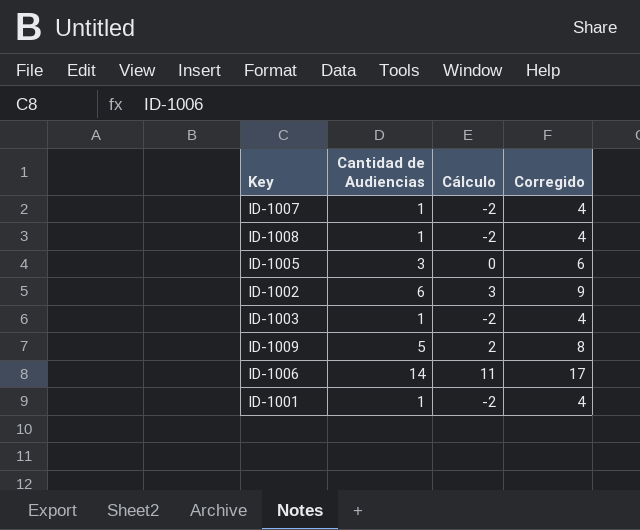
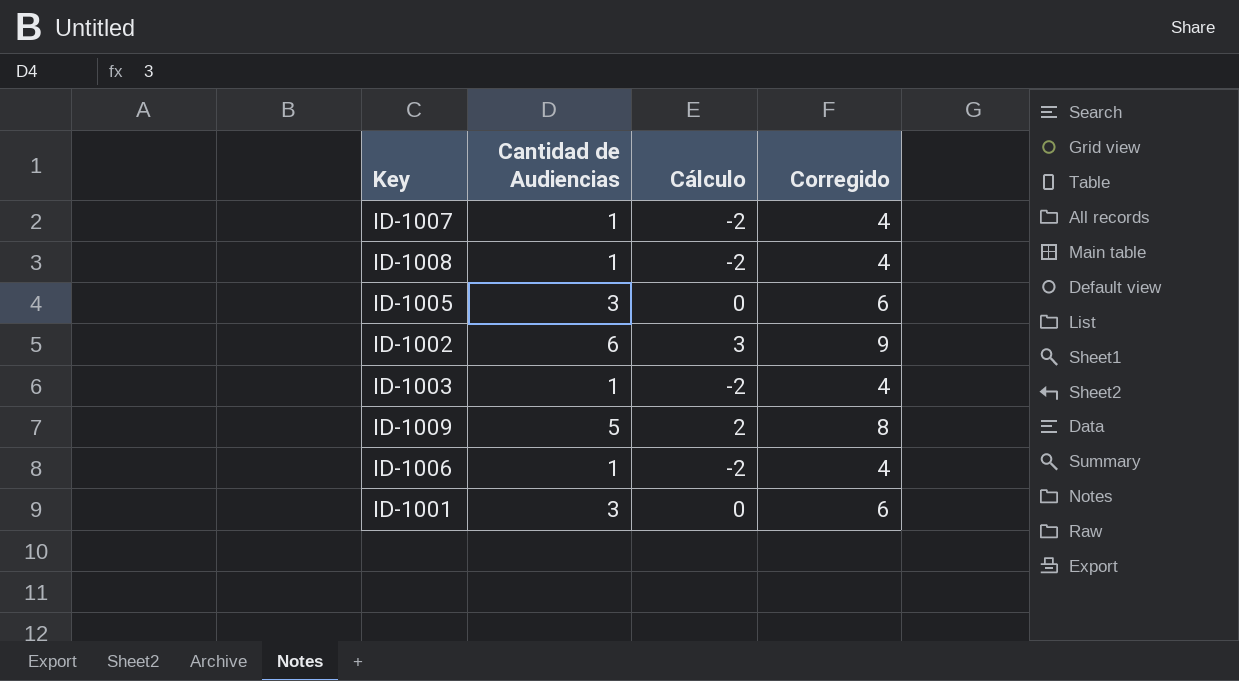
ID-1006 | Cantidad de Audiencias: 14 -> 1
ID-1006 | Cálculo: 11 -> -2
ID-1006 | Corregido: 17 -> 4
ID-1001 | Cantidad de Audiencias: 1 -> 3
ID-1001 | Cálculo: -2 -> 0
ID-1001 | Corregido: 4 -> 6

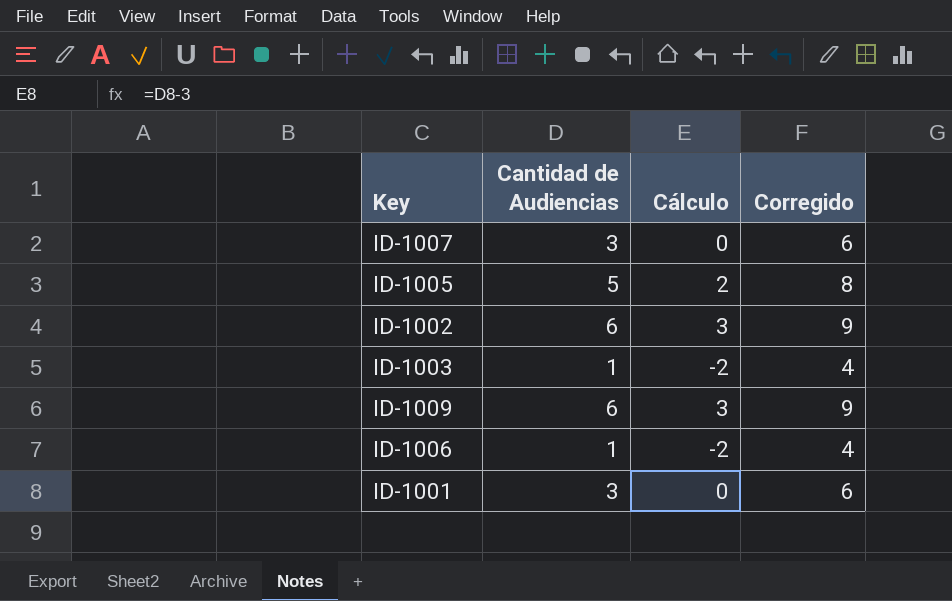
row ID-1008: 1 | -2 | 4 -> none
ID-1007 | Cantidad de Audiencias: 1 -> 3
ID-1007 | Cálculo: -2 -> 0
ID-1007 | Corregido: 4 -> 6
ID-1005 | Cantidad de Audiencias: 3 -> 5
ID-1005 | Cálculo: 0 -> 2
ID-1005 | Corregido: 6 -> 8
ID-1009 | Cantidad de Audiencias: 5 -> 6
ID-1009 | Cálculo: 2 -> 3
ID-1009 | Corregido: 8 -> 9

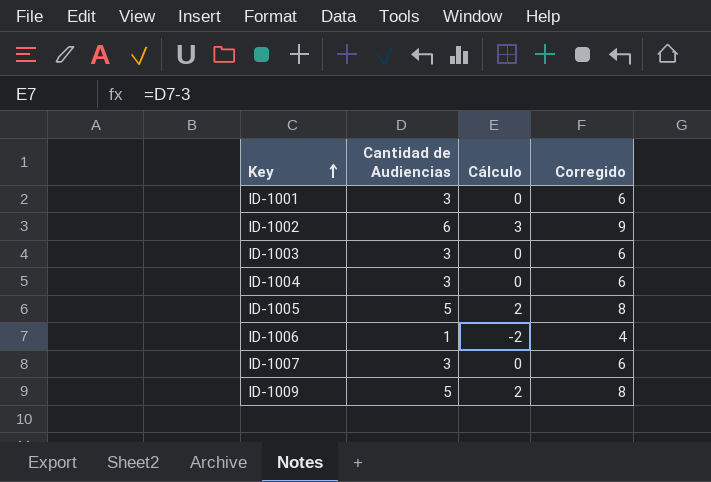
row order: none -> Key ascending
ID-1003 | Cantidad de Audiencias: 1 -> 3
ID-1003 | Cálculo: -2 -> 0
ID-1003 | Corregido: 4 -> 6
row ID-1004: none -> 3 | 0 | 6
ID-1009 | Cantidad de Audiencias: 6 -> 5
ID-1009 | Cálculo: 3 -> 2
ID-1009 | Corregido: 9 -> 8

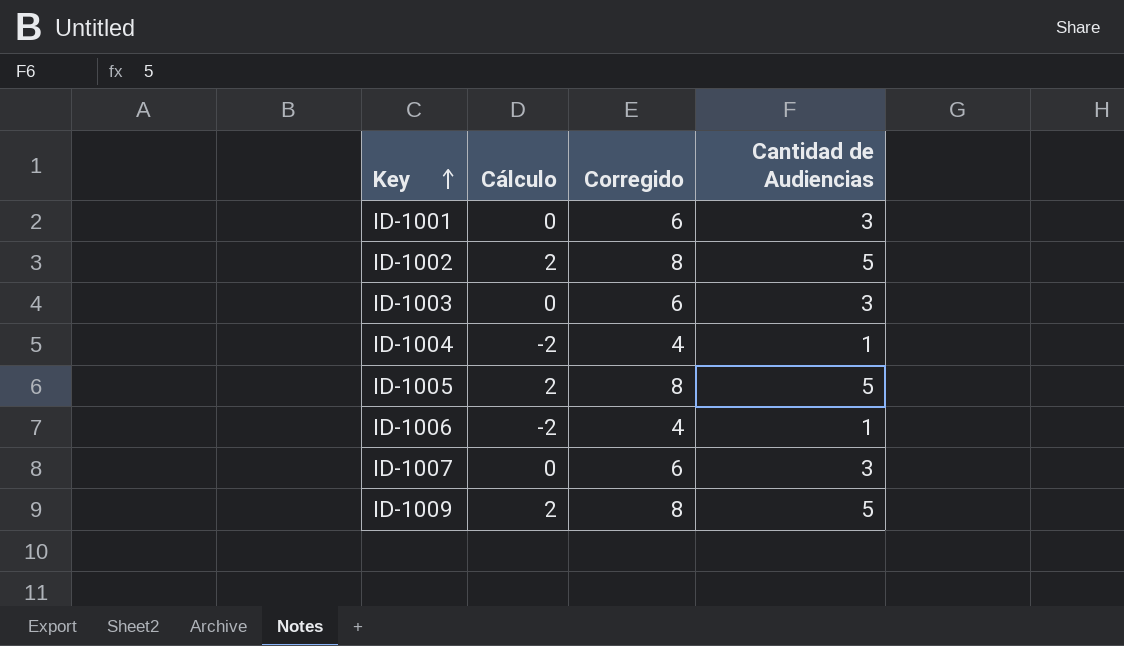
column Cantidad de Audiencias | position: 2 -> 4
ID-1002 | Cálculo: 3 -> 2
ID-1002 | Corregido: 9 -> 8
ID-1002 | Cantidad de Audiencias: 6 -> 5
ID-1004 | Cálculo: 0 -> -2
ID-1004 | Corregido: 6 -> 4
ID-1004 | Cantidad de Audiencias: 3 -> 1

